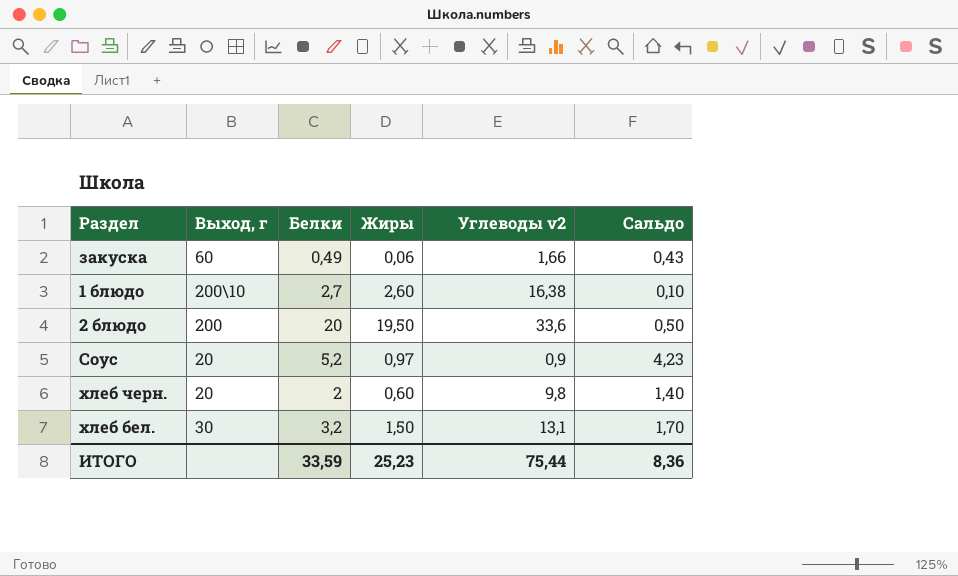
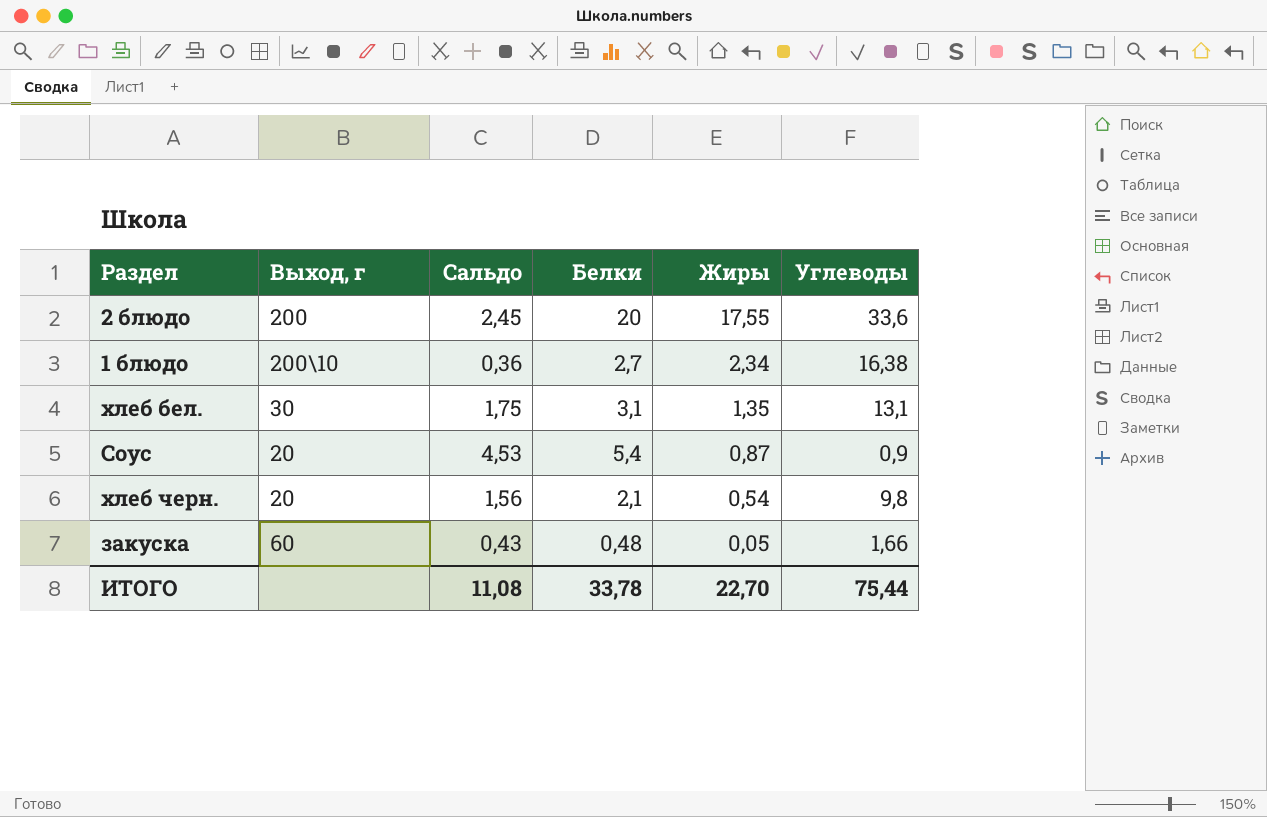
row order: none -> Жиры descending
column Сальдо | position: 6 -> 3
column name: Углеводы v2 -> Углеводы
2 блюдо | Сальдо: 0,50 -> 2,45
2 блюдо | Жиры: 19,50 -> 17,55
1 блюдо | Сальдо: 0,10 -> 0,36
1 блюдо | Жиры: 2,60 -> 2,34
хлеб бел. | Сальдо: 1,70 -> 1,75
хлеб бел. | Белки: 3,2 -> 3,1
хлеб бел. | Жиры: 1,50 -> 1,35
Соус | Сальдо: 4,23 -> 4,53
Соус | Белки: 5,2 -> 5,4
Соус | Жиры: 0,97 -> 0,87
хлеб черн. | Сальдо: 1,40 -> 1,56
хлеб черн. | Белки: 2 -> 2,1
хлеб черн. | Жиры: 0,60 -> 0,54
закуска | Белки: 0,49 -> 0,48
закуска | Жиры: 0,06 -> 0,05
ИТОГО | Сальдо: 8,36 -> 11,08
ИТОГО | Белки: 33,59 -> 33,78
ИТОГО | Жиры: 25,23 -> 22,70

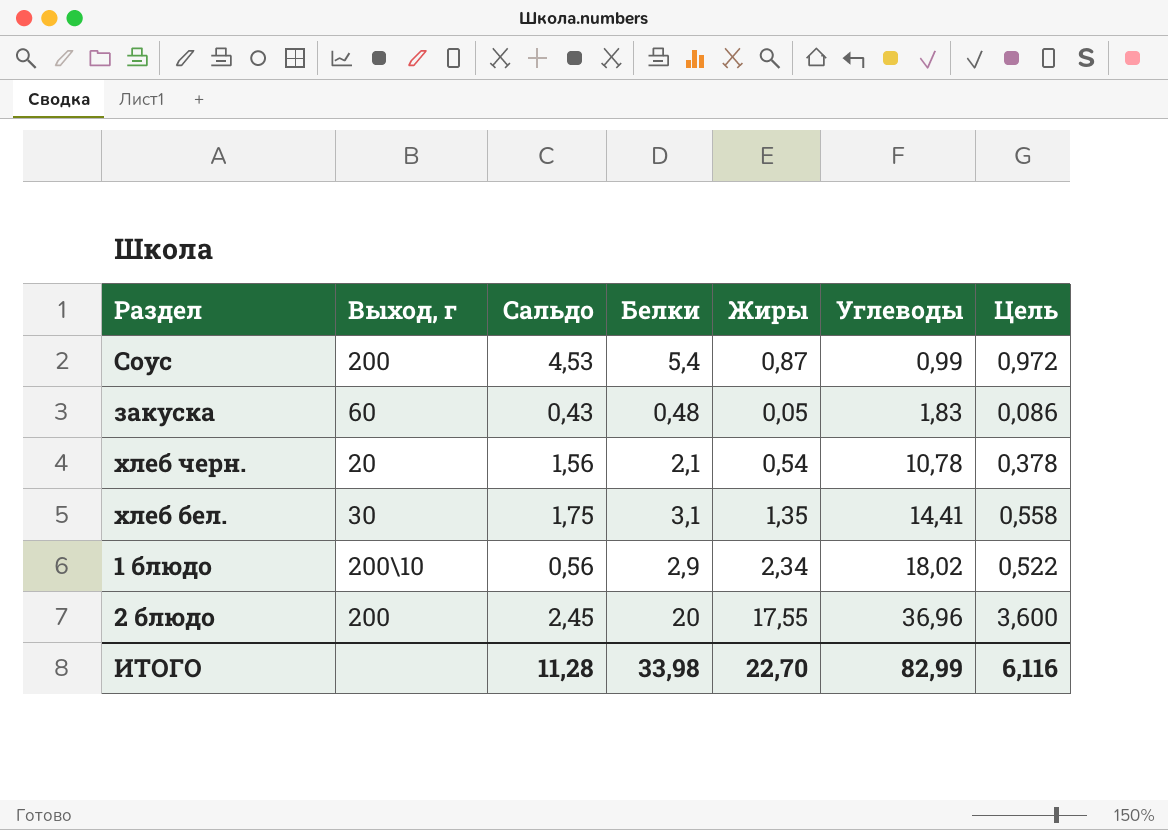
row order: Жиры descending -> Углеводы ascending
column Цель | formula: none -> [Белки] * 0,18
Соус | Выход, г: 20 -> 200
Соус | Углеводы: 0,9 -> 0,99
закуска | Углеводы: 1,66 -> 1,83
хлеб черн. | Углеводы: 9,8 -> 10,78
хлеб бел. | Углеводы: 13,1 -> 14,41
1 блюдо | Сальдо: 0,36 -> 0,56
1 блюдо | Белки: 2,7 -> 2,9
1 блюдо | Углеводы: 16,38 -> 18,02
2 блюдо | Углеводы: 33,6 -> 36,96
ИТОГО | Сальдо: 11,08 -> 11,28
ИТОГО | Белки: 33,78 -> 33,98
ИТОГО | Углеводы: 75,44 -> 82,99

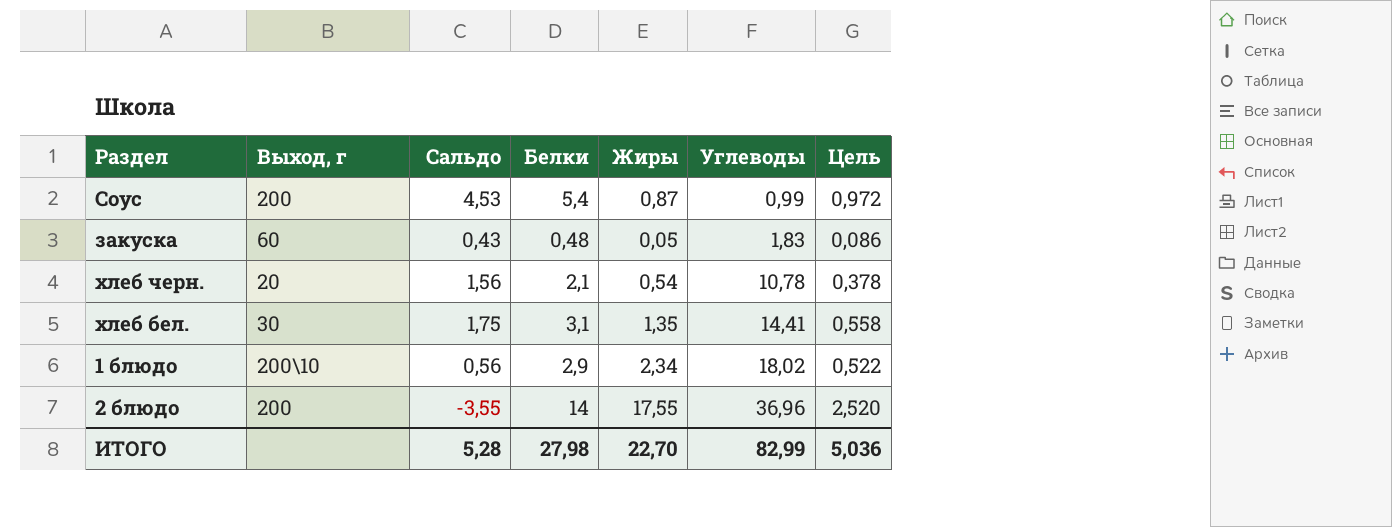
2 блюдо | Сальдо: 2,45 -> -3,55
2 блюдо | Белки: 20 -> 14
2 блюдо | Цель: 3,600 -> 2,520
ИТОГО | Сальдо: 11,28 -> 5,28
ИТОГО | Белки: 33,98 -> 27,98
ИТОГО | Цель: 6,116 -> 5,036

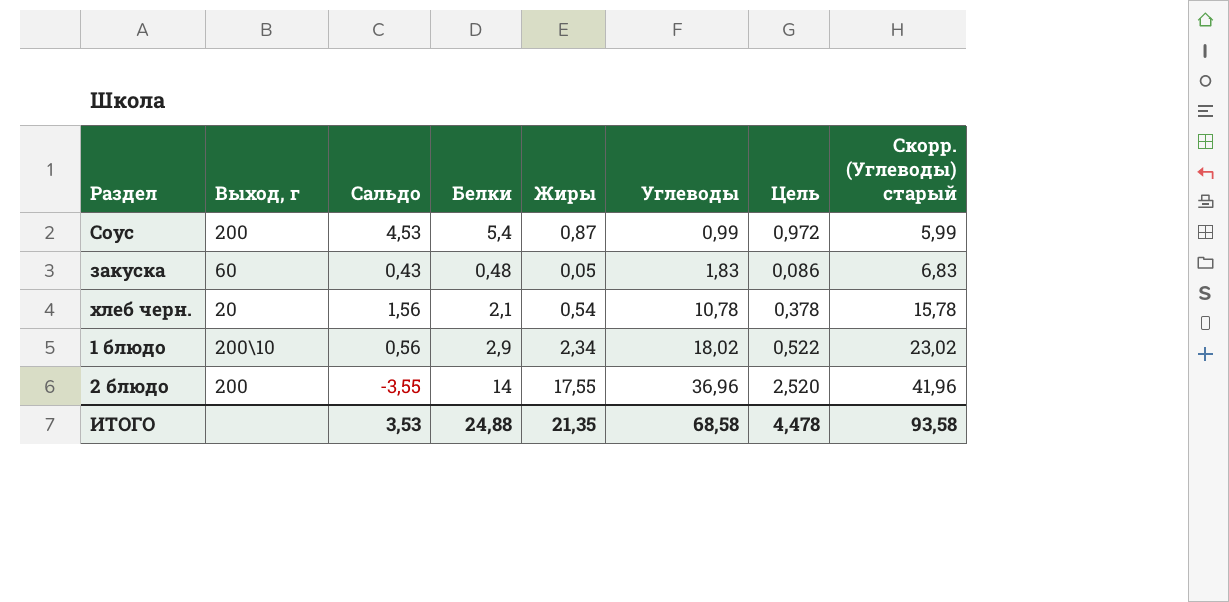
column Скорр. (Углеводы) старый | formula: none -> [Углеводы] + 5
row хлеб бел.: 30 | 1,75 | 3,1 | 1,35 | 14,41 | 0,558 -> none
ИТОГО | Сальдо: 5,28 -> 3,53
ИТОГО | Белки: 27,98 -> 24,88
ИТОГО | Жиры: 22,70 -> 21,35
ИТОГО | Углеводы: 82,99 -> 68,58
ИТОГО | Цель: 5,036 -> 4,478

